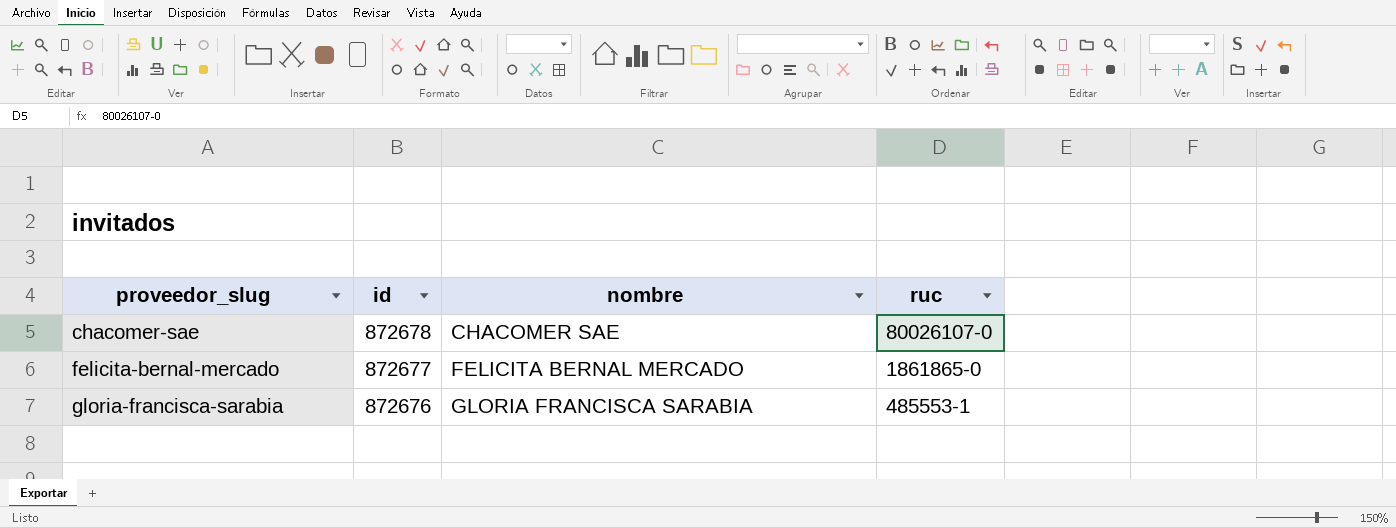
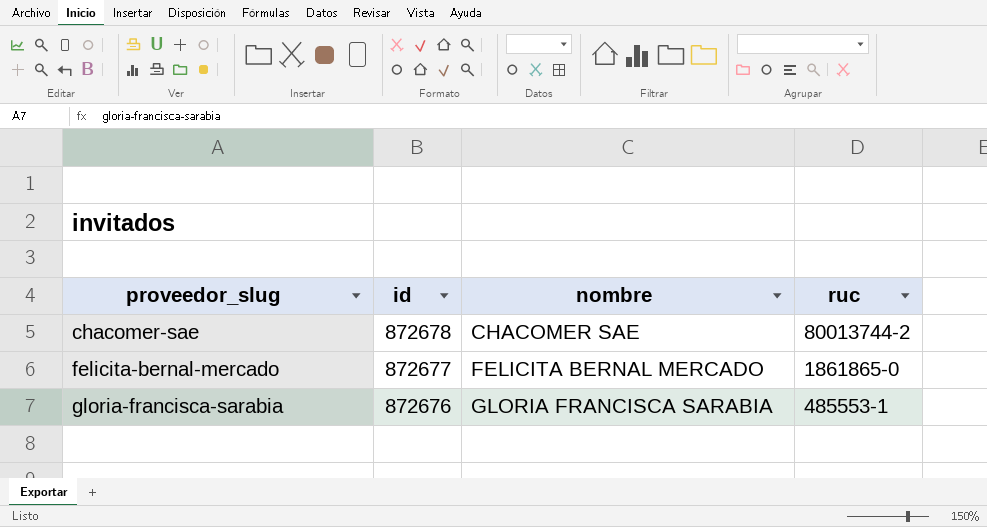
chacomer-sae | ruc: 80026107-0 -> 80013744-2

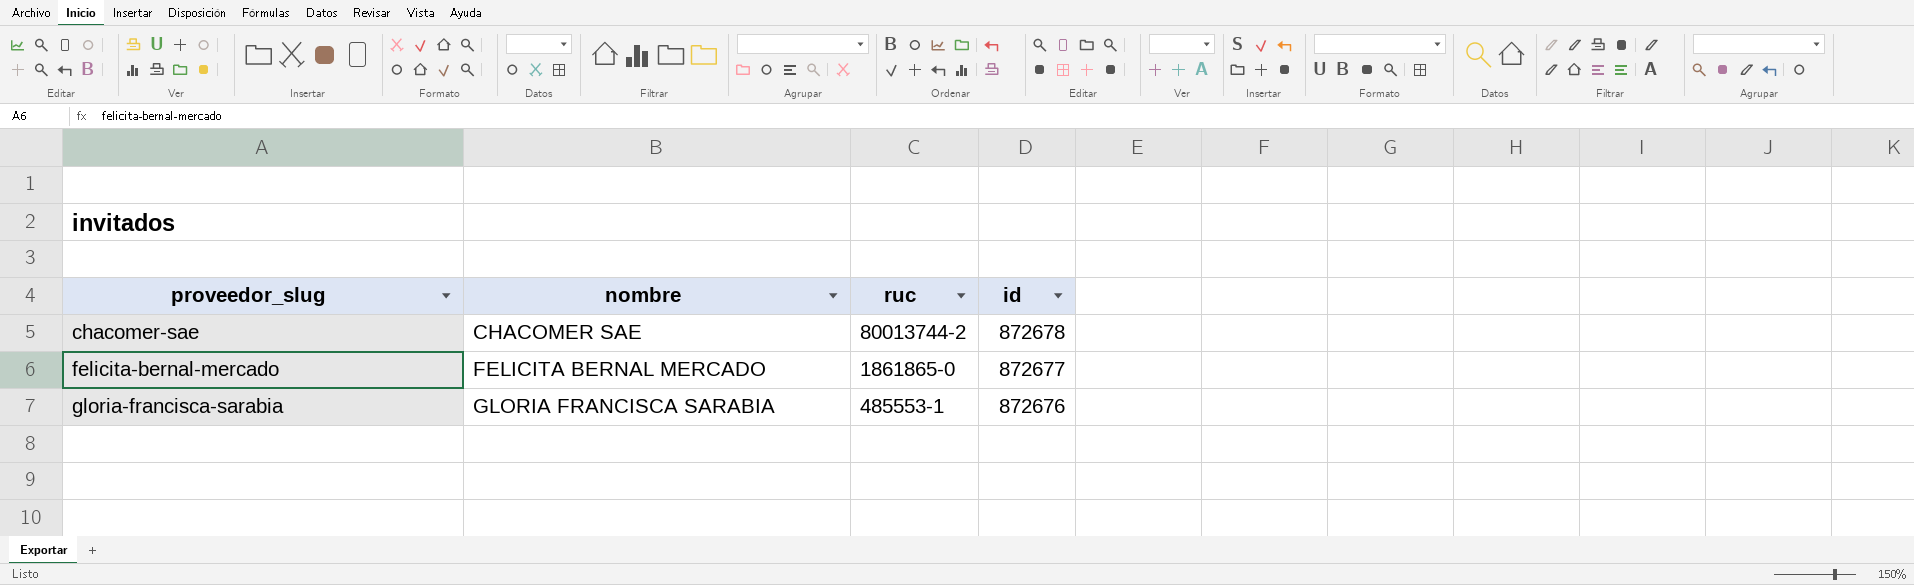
column id | position: 2 -> 4

